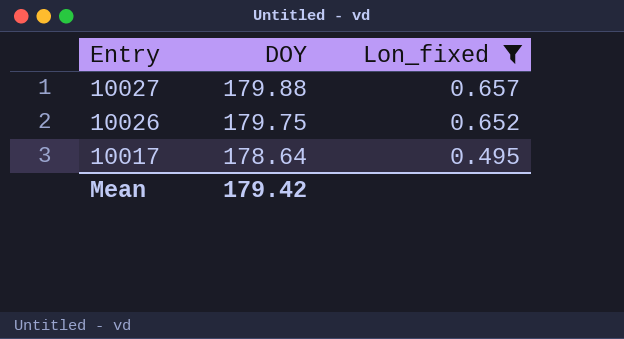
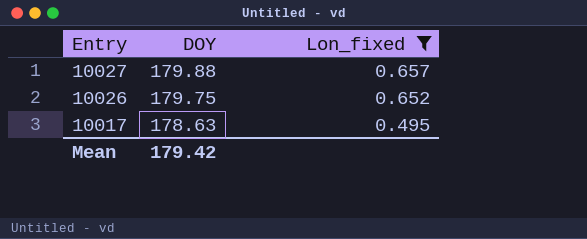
10017 | DOY: 178.64 -> 178.63

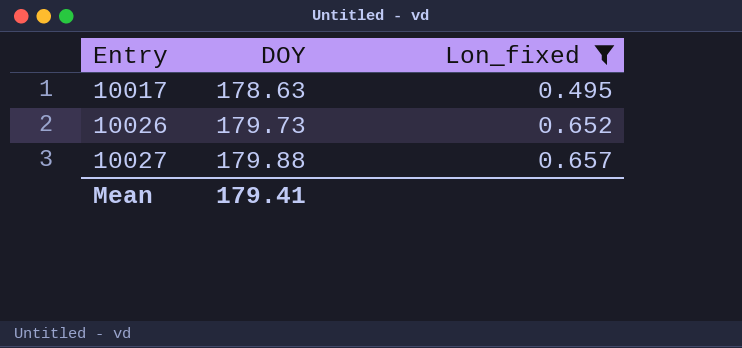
row order: Entry descending -> Entry ascending
10026 | DOY: 179.75 -> 179.73
Mean | DOY: 179.42 -> 179.41

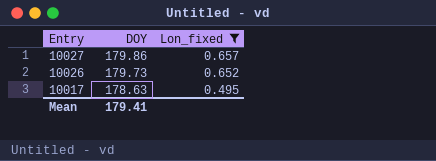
row order: Entry ascending -> Entry descending
10027 | DOY: 179.88 -> 179.86

